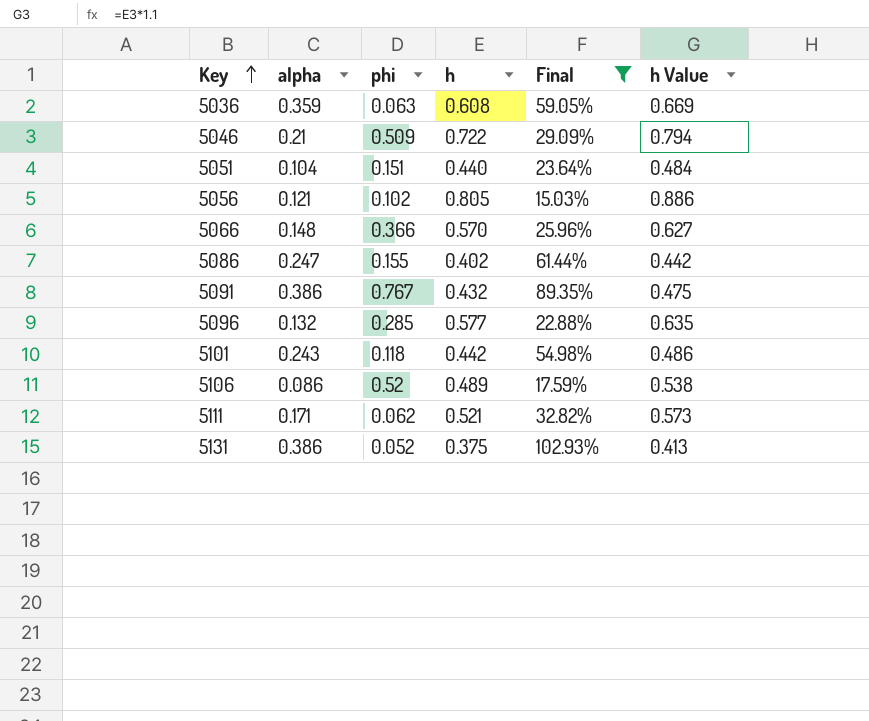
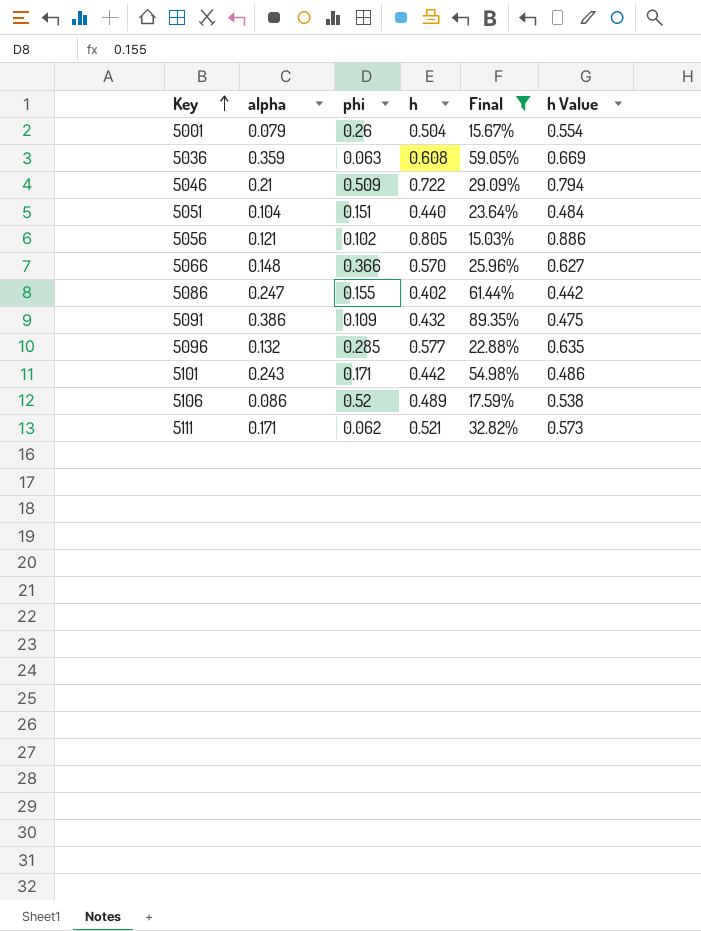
row 5131: 0.386 | 0.052 | 0.375 | 102.93% | 0.413 -> none
row 5001: none -> 0.079 | 0.26 | 0.504 | 15.67% | 0.554
5091 | phi: 0.767 -> 0.109
5101 | phi: 0.118 -> 0.171

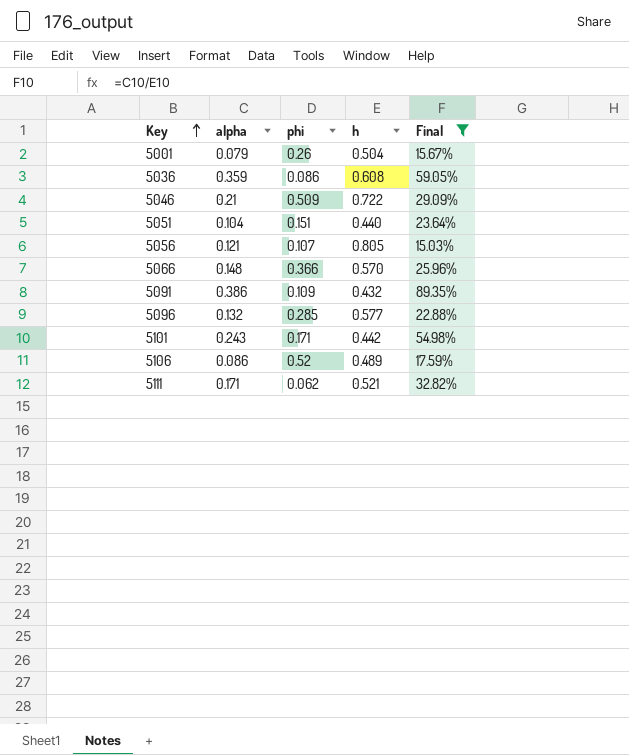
column h Value | formula: [h] * 1.1 -> none
row 5086: 0.247 | 0.155 | 0.402 | 61.44% | 0.442 -> none
5036 | phi: 0.063 -> 0.086
5056 | phi: 0.102 -> 0.107

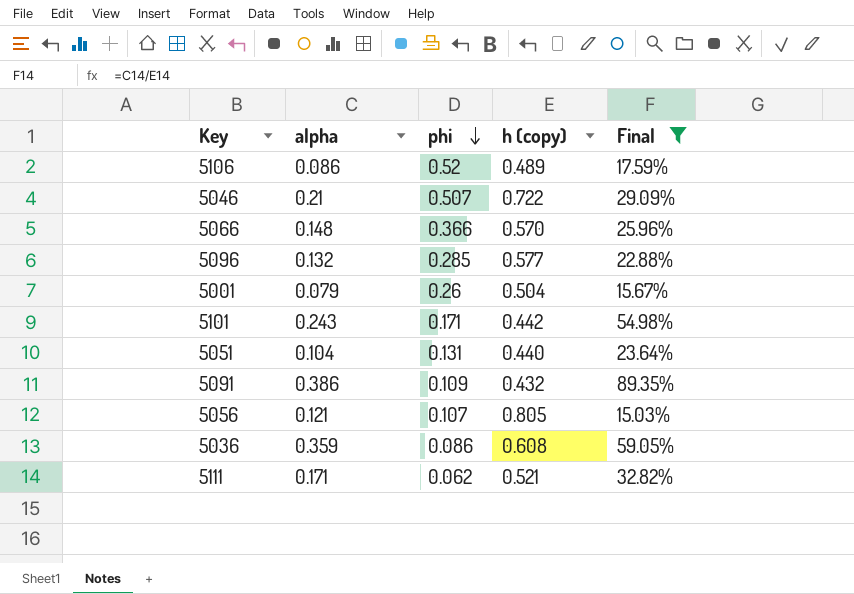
row order: Key ascending -> phi descending
column name: h -> h (copy)
5046 | phi: 0.509 -> 0.507
5051 | phi: 0.151 -> 0.131

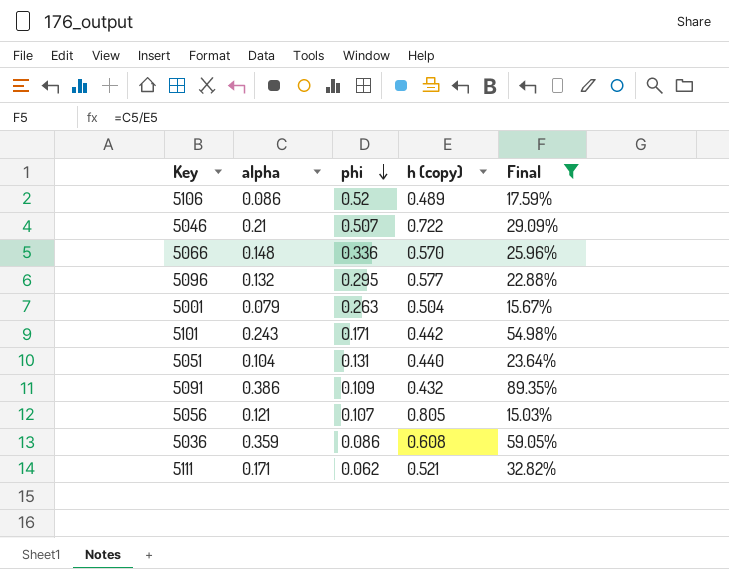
5066 | phi: 0.366 -> 0.336
5096 | phi: 0.285 -> 0.295
5001 | phi: 0.26 -> 0.263

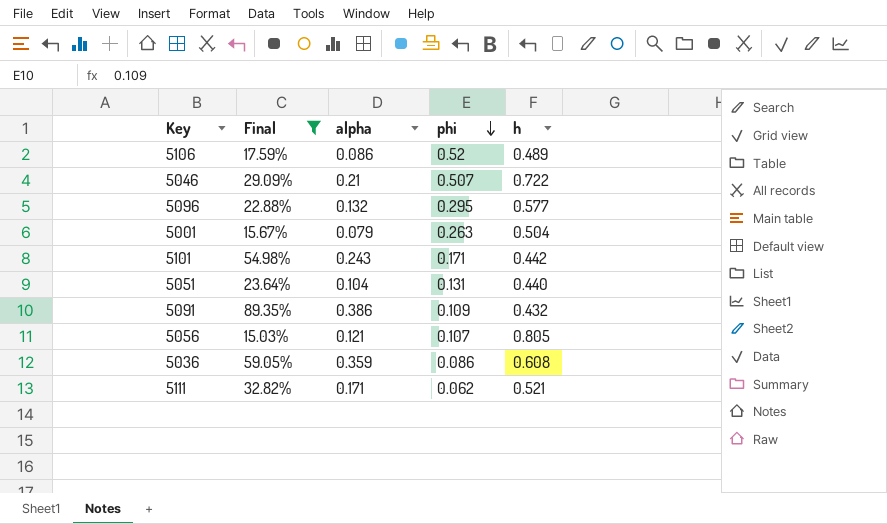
column Final | position: 5 -> 2
column name: h (copy) -> h
row 5066: 0.148 | 0.336 | 0.570 | 25.96% -> none

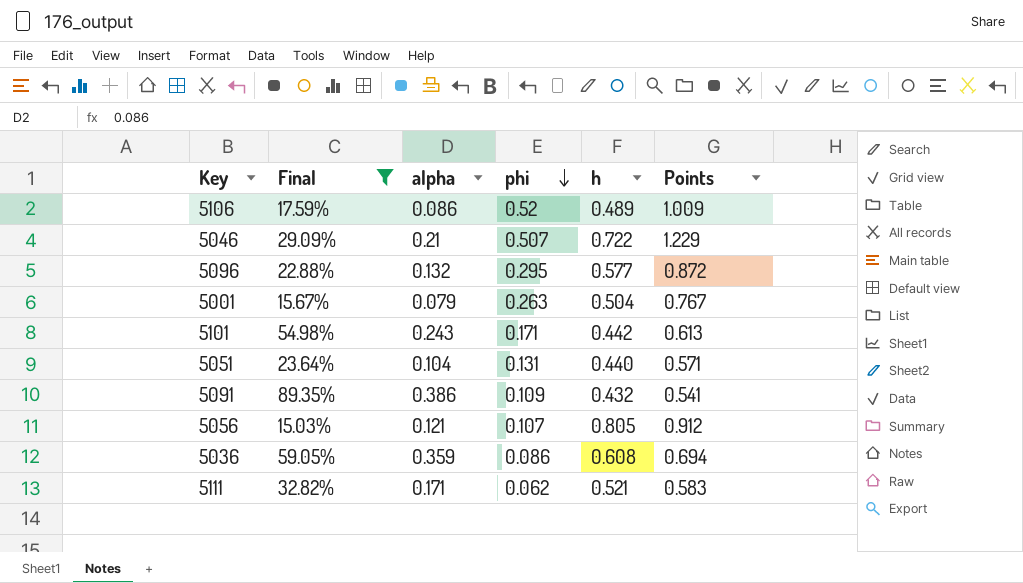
column Points | formula: none -> [phi] + [h]

